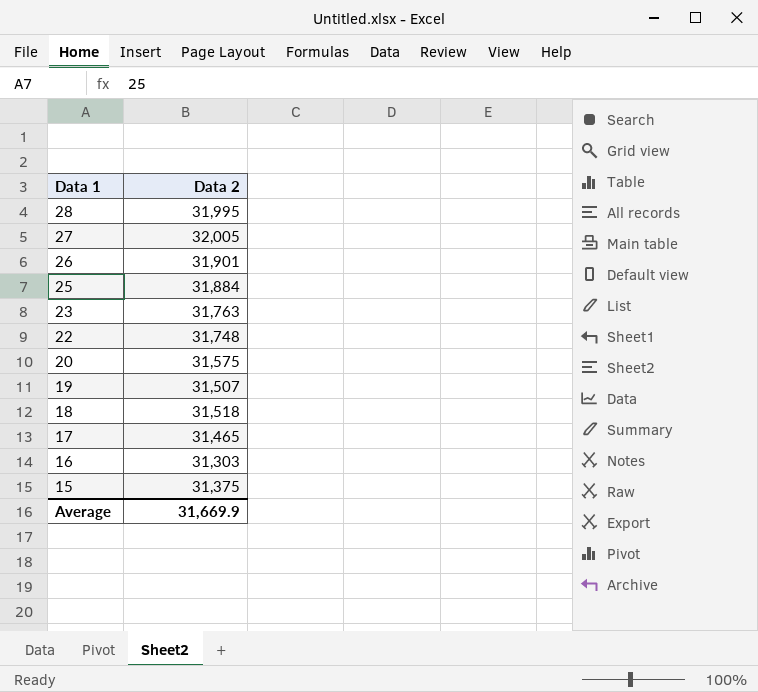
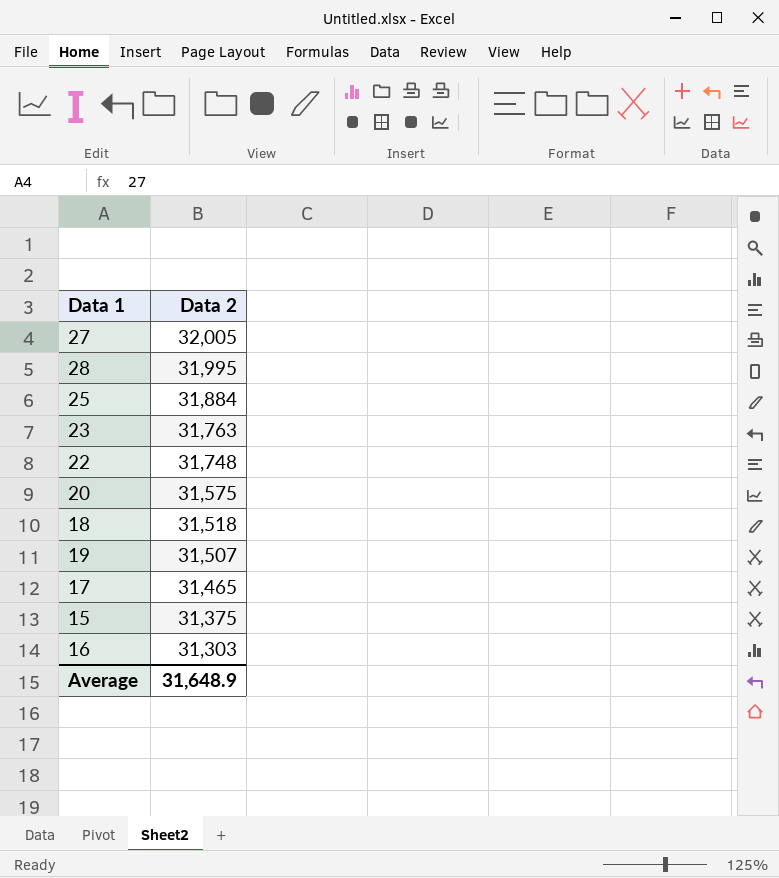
row order: Data 1 descending -> Data 2 descending
row 26: 31,901 -> none
Average | Data 2: 31,669.9 -> 31,648.9

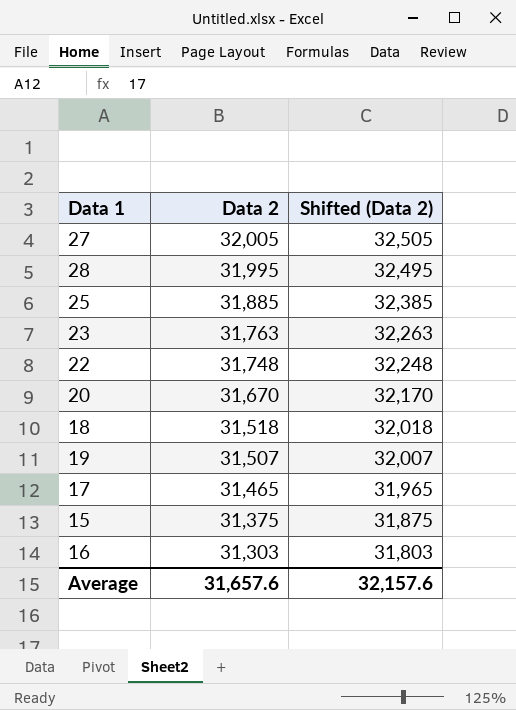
column Shifted (Data 2) | formula: none -> [Data 2] + 500
25 | Data 2: 31,884 -> 31,885
20 | Data 2: 31,575 -> 31,670
Average | Data 2: 31,648.9 -> 31,657.6

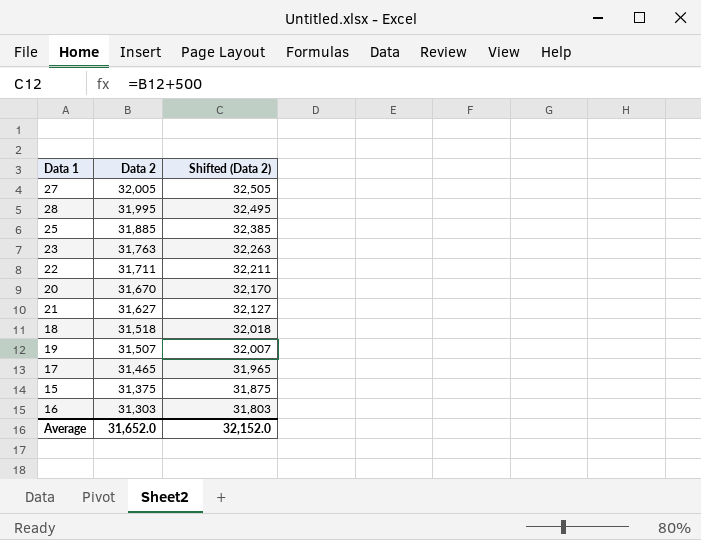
22 | Data 2: 31,748 -> 31,711
22 | Shifted (Data 2): 32,248 -> 32,211
row 21: none -> 31,627 | 32,127
Average | Data 2: 31,657.6 -> 31,652.0
Average | Shifted (Data 2): 32,157.6 -> 32,152.0

